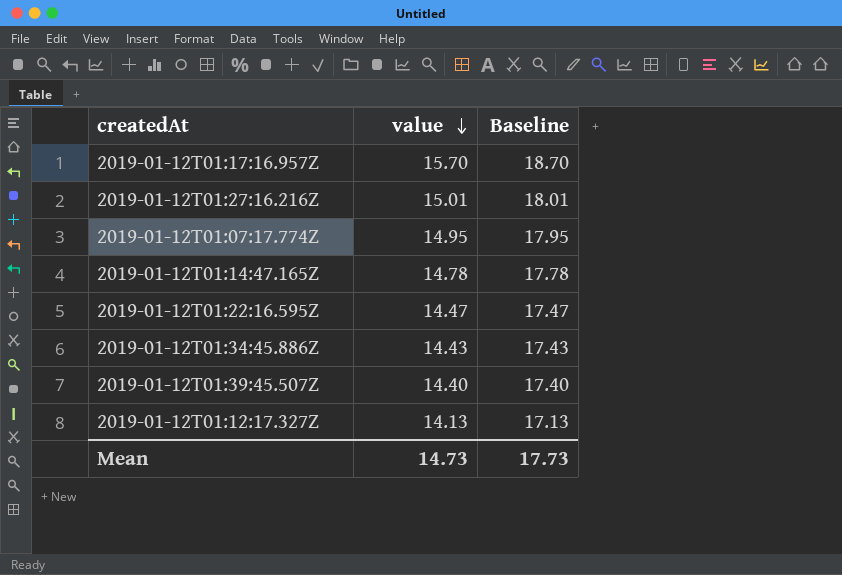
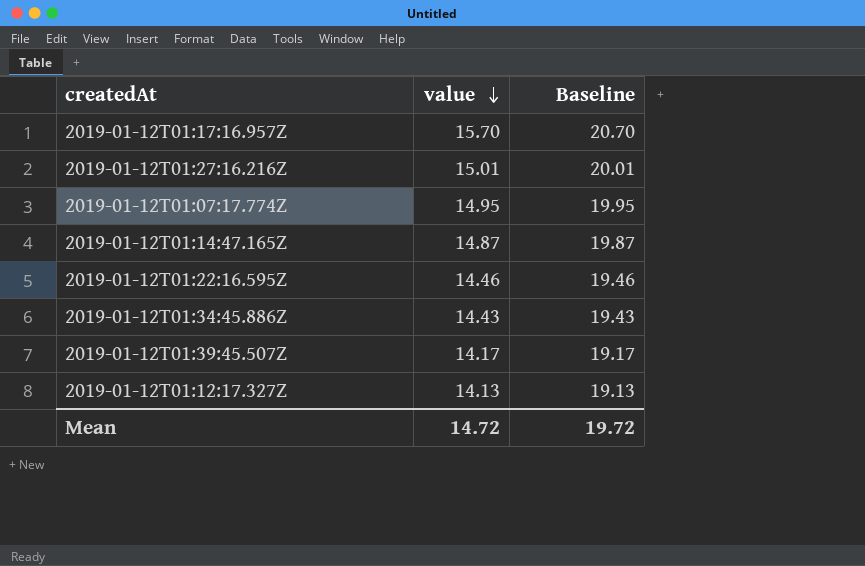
column Baseline | formula: [value] + 3 -> [value] + 5
2019-01-12T01:14:47.165Z | value: 14.78 -> 14.87
2019-01-12T01:22:16.595Z | value: 14.47 -> 14.46
2019-01-12T01:39:45.507Z | value: 14.40 -> 14.17
Mean | value: 14.73 -> 14.72
Mean | Baseline: 17.73 -> 19.72

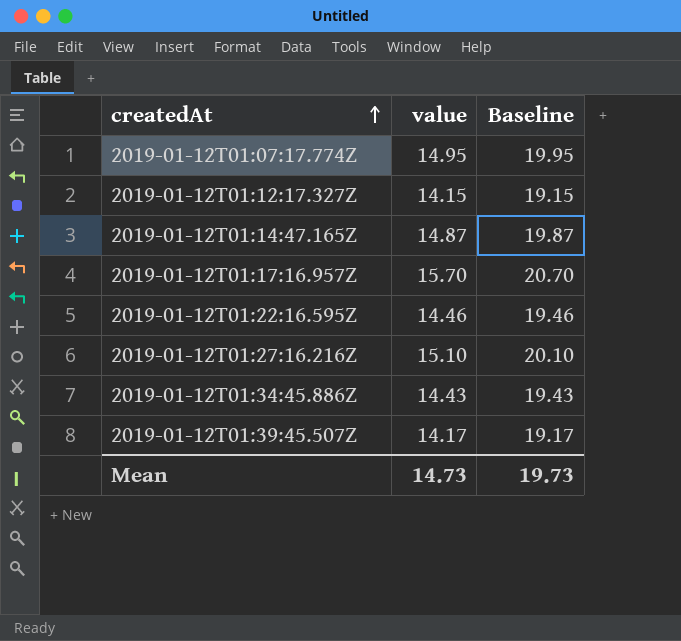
row order: value descending -> createdAt ascending
2019-01-12T01:12:17.327Z | value: 14.13 -> 14.15
2019-01-12T01:12:17.327Z | Baseline: 19.13 -> 19.15
2019-01-12T01:27:16.216Z | value: 15.01 -> 15.10
2019-01-12T01:27:16.216Z | Baseline: 20.01 -> 20.10
Mean | value: 14.72 -> 14.73
Mean | Baseline: 19.72 -> 19.73

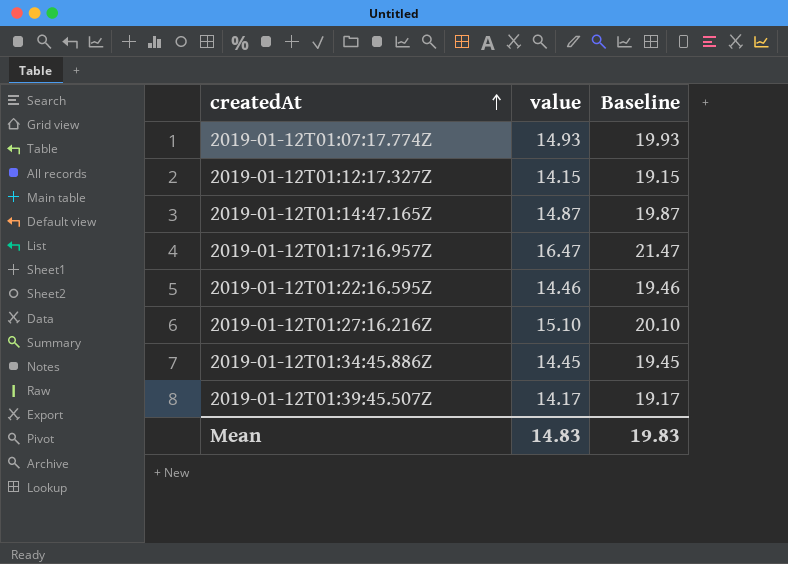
2019-01-12T01:07:17.774Z | value: 14.95 -> 14.93
2019-01-12T01:07:17.774Z | Baseline: 19.95 -> 19.93
2019-01-12T01:17:16.957Z | value: 15.70 -> 16.47
2019-01-12T01:17:16.957Z | Baseline: 20.70 -> 21.47
2019-01-12T01:34:45.886Z | value: 14.43 -> 14.45
2019-01-12T01:34:45.886Z | Baseline: 19.43 -> 19.45
Mean | value: 14.73 -> 14.83
Mean | Baseline: 19.73 -> 19.83

